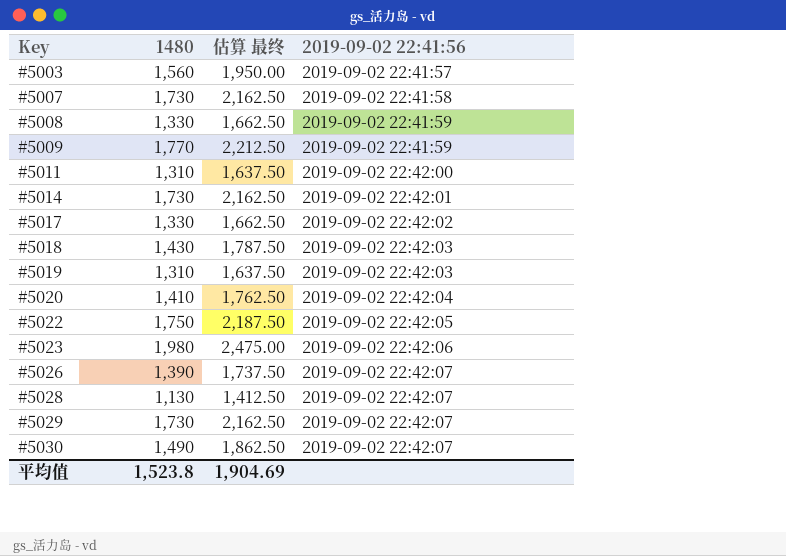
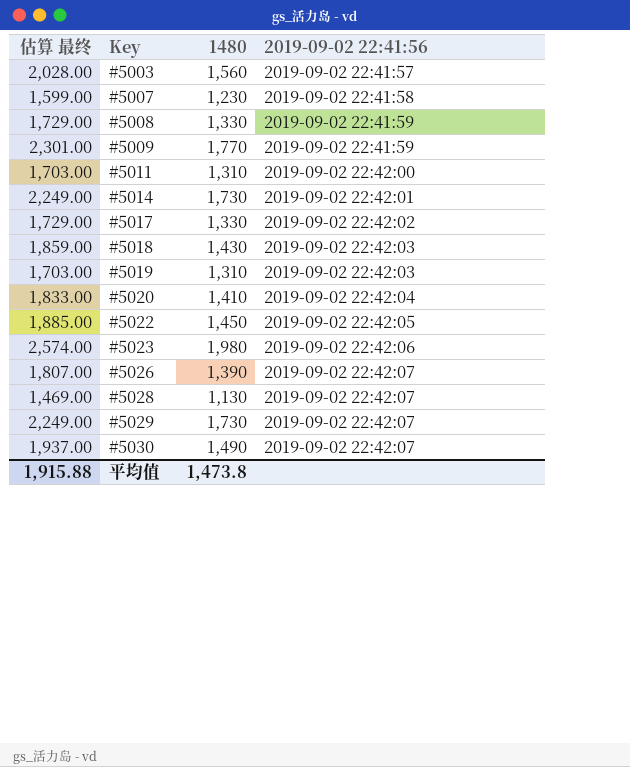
column 估算 最终 | formula: [1480] * 1.25 -> [1480] * 1.3
column 估算 最终 | position: 3 -> 1
#5007 | 1480: 1,730 -> 1,230
#5022 | 1480: 1,750 -> 1,450
平均值 | 估算 最终: 1,904.69 -> 1,915.88
平均值 | 1480: 1,523.8 -> 1,473.8

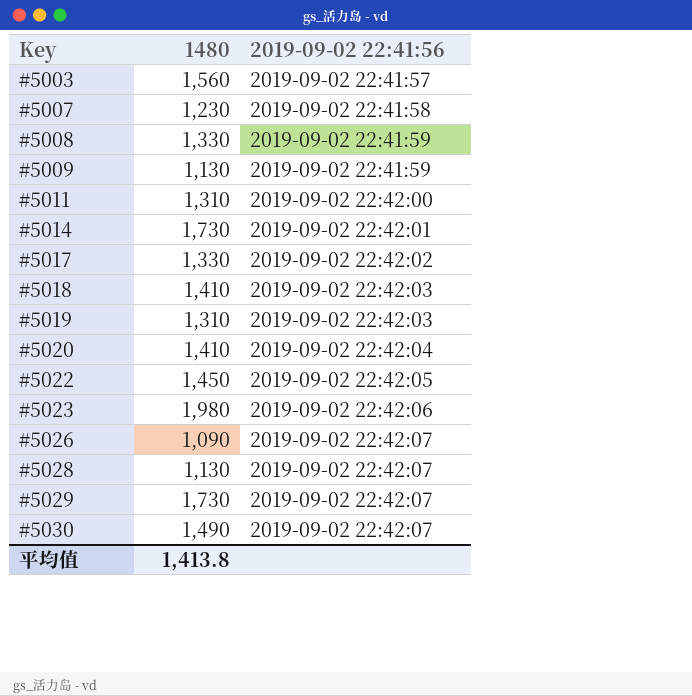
column 估算 最终 | formula: [1480] * 1.3 -> none
#5009 | 1480: 1,770 -> 1,130
#5018 | 1480: 1,430 -> 1,410
#5026 | 1480: 1,390 -> 1,090
平均值 | 1480: 1,473.8 -> 1,413.8

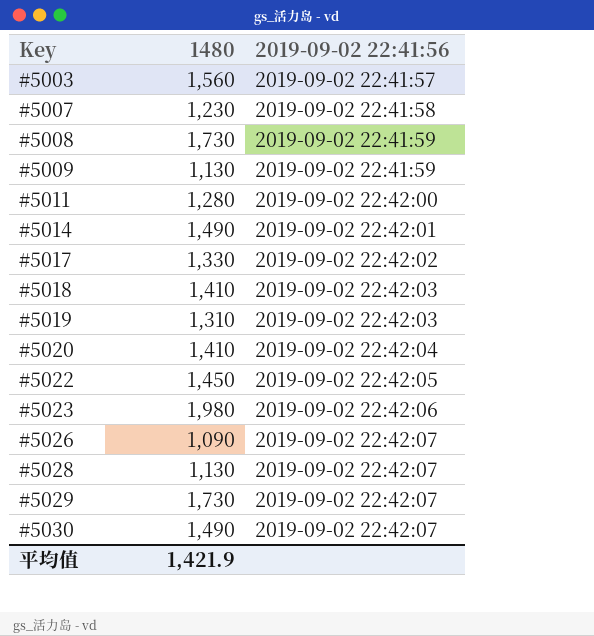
#5008 | 1480: 1,330 -> 1,730
#5011 | 1480: 1,310 -> 1,280
#5014 | 1480: 1,730 -> 1,490
平均值 | 1480: 1,413.8 -> 1,421.9

